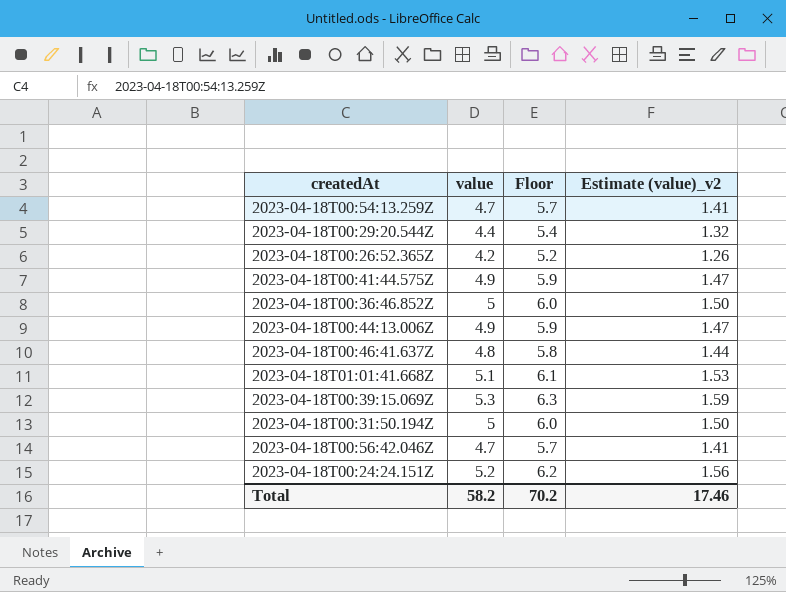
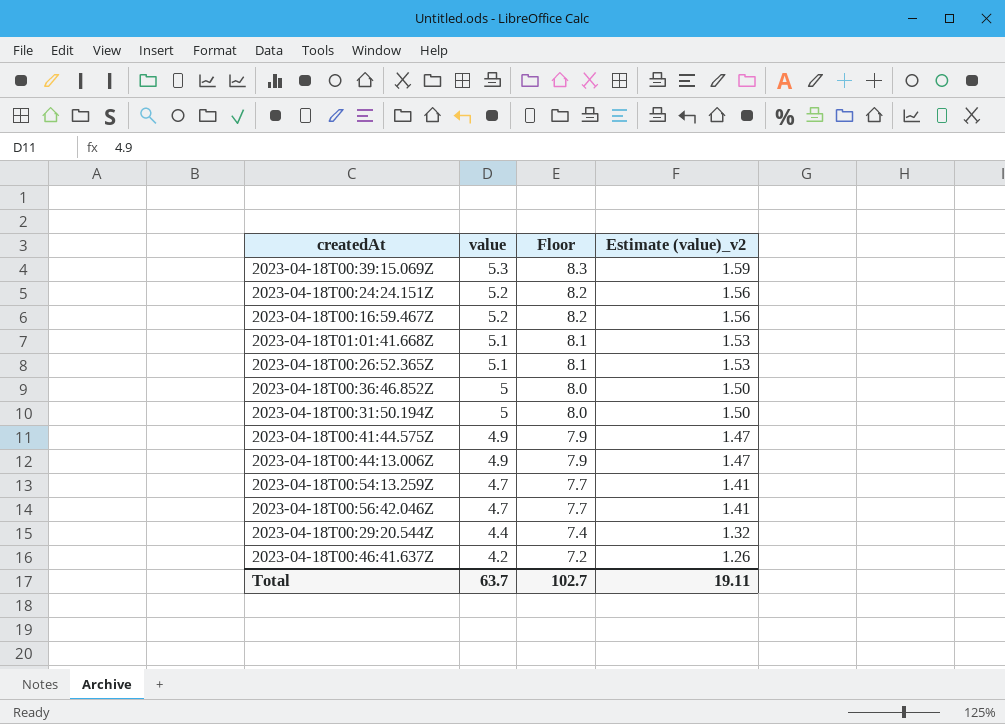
row order: none -> value descending
column Floor | formula: [value] + 1 -> [value] + 3
row 2023-04-18T00:16:59.467Z: none -> 5.2 | 8.2 | 1.56
2023-04-18T00:26:52.365Z | value: 4.2 -> 5.1
2023-04-18T00:26:52.365Z | Estimate (value)_v2: 1.26 -> 1.53
2023-04-18T00:46:41.637Z | value: 4.8 -> 4.2
2023-04-18T00:46:41.637Z | Estimate (value)_v2: 1.44 -> 1.26
Total | value: 58.2 -> 63.7
Total | Floor: 70.2 -> 102.7
Total | Estimate (value)_v2: 17.46 -> 19.11

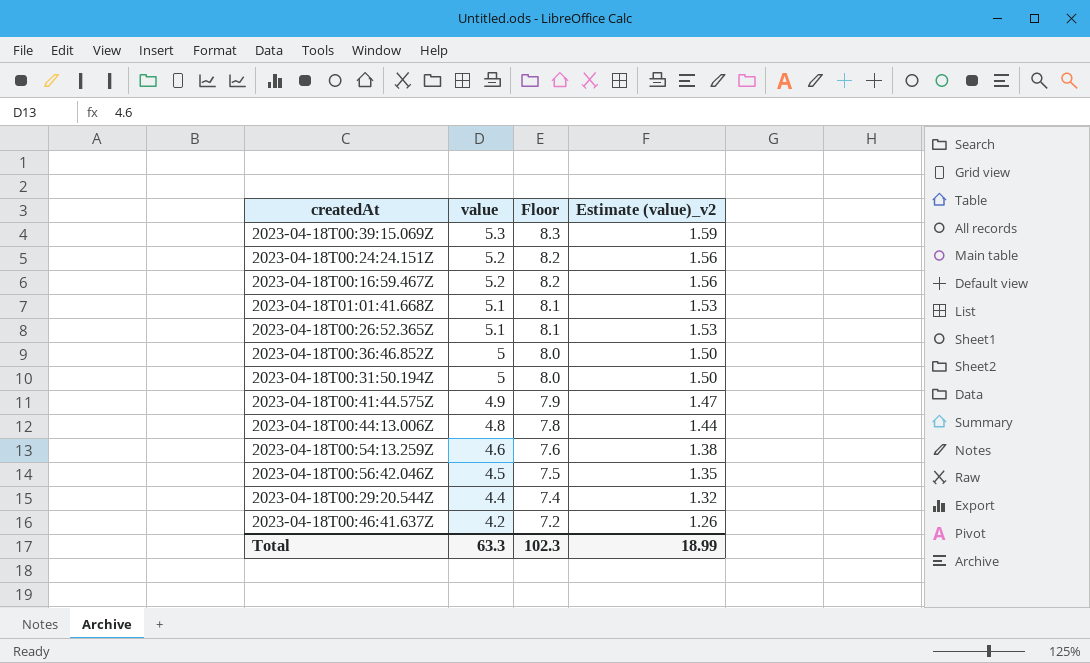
2023-04-18T00:44:13.006Z | value: 4.9 -> 4.8
2023-04-18T00:44:13.006Z | Floor: 7.9 -> 7.8
2023-04-18T00:44:13.006Z | Estimate (value)_v2: 1.47 -> 1.44
2023-04-18T00:54:13.259Z | value: 4.7 -> 4.6
2023-04-18T00:54:13.259Z | Floor: 7.7 -> 7.6
2023-04-18T00:54:13.259Z | Estimate (value)_v2: 1.41 -> 1.38
2023-04-18T00:56:42.046Z | value: 4.7 -> 4.5
2023-04-18T00:56:42.046Z | Floor: 7.7 -> 7.5
2023-04-18T00:56:42.046Z | Estimate (value)_v2: 1.41 -> 1.35
Total | value: 63.7 -> 63.3
Total | Floor: 102.7 -> 102.3
Total | Estimate (value)_v2: 19.11 -> 18.99

